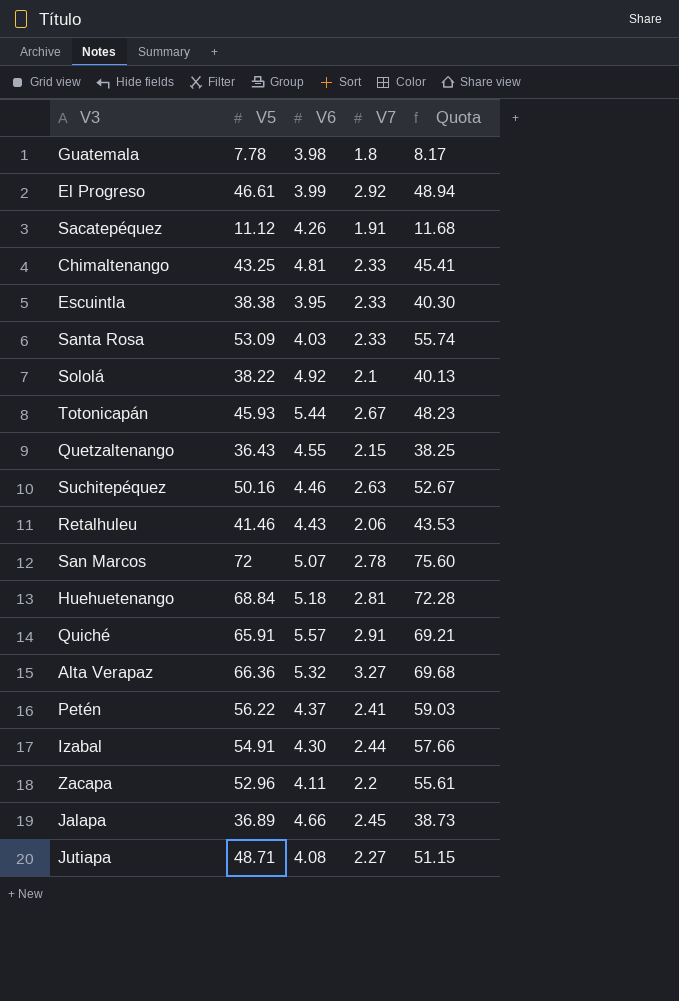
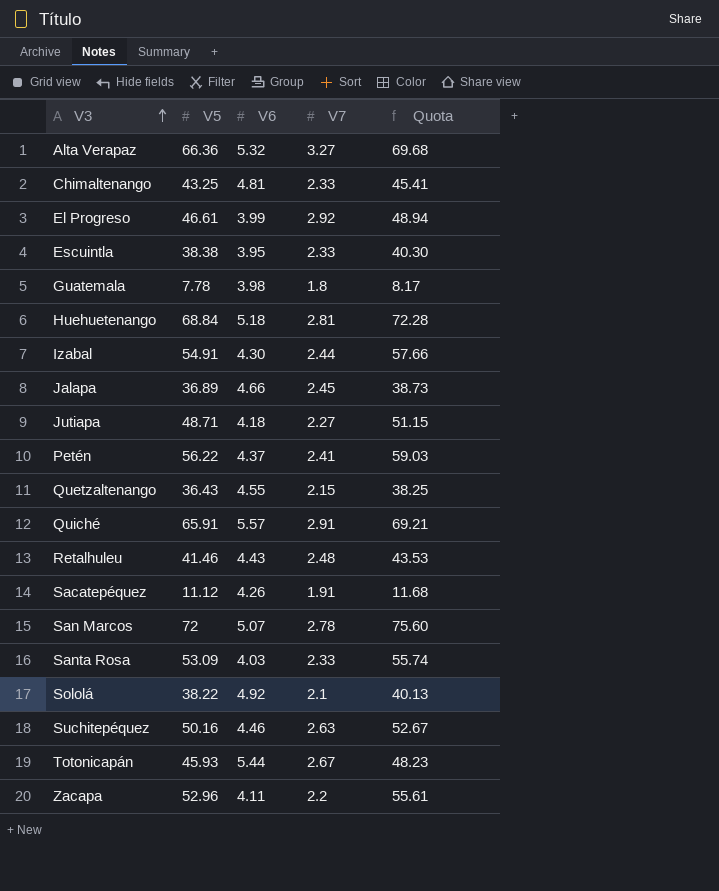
row order: none -> V3 ascending
Jutiapa | V6: 4.08 -> 4.18
Retalhuleu | V7: 2.06 -> 2.48

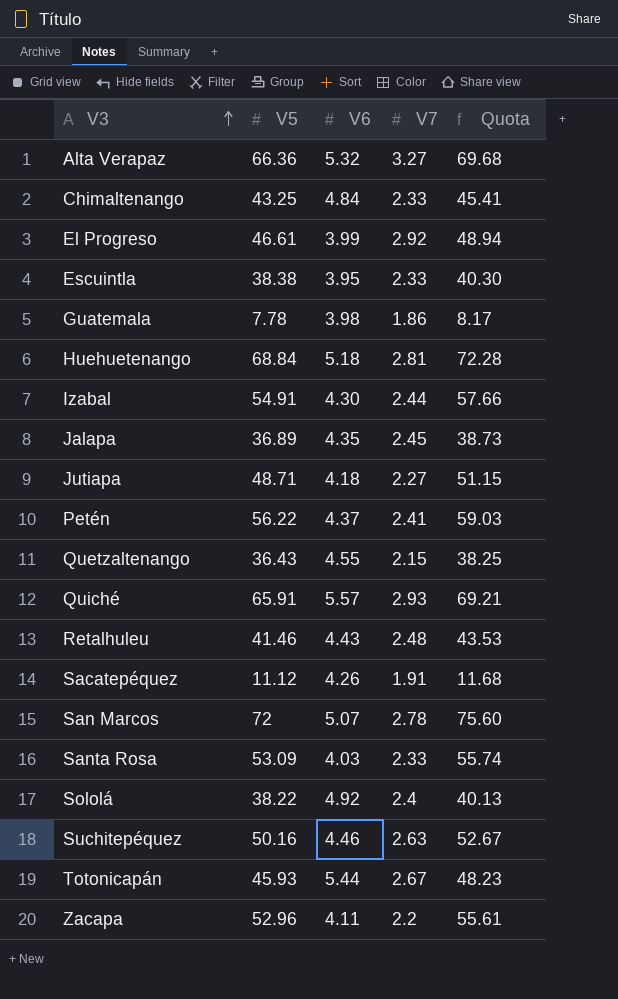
Chimaltenango | V6: 4.81 -> 4.84
Guatemala | V7: 1.8 -> 1.86
Jalapa | V6: 4.66 -> 4.35
Quiché | V7: 2.91 -> 2.93
Sololá | V7: 2.1 -> 2.4

